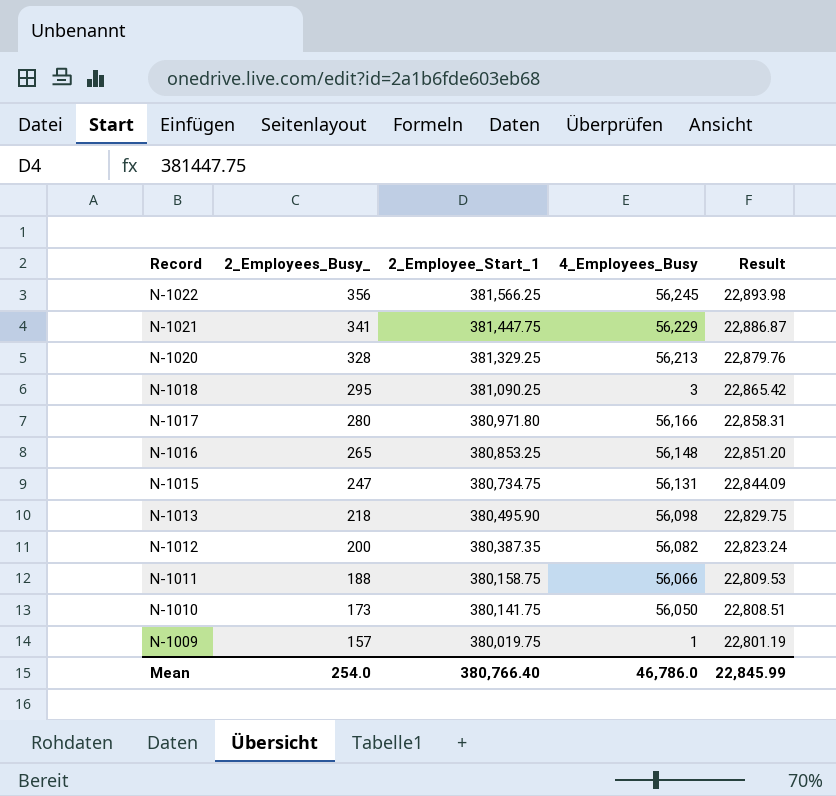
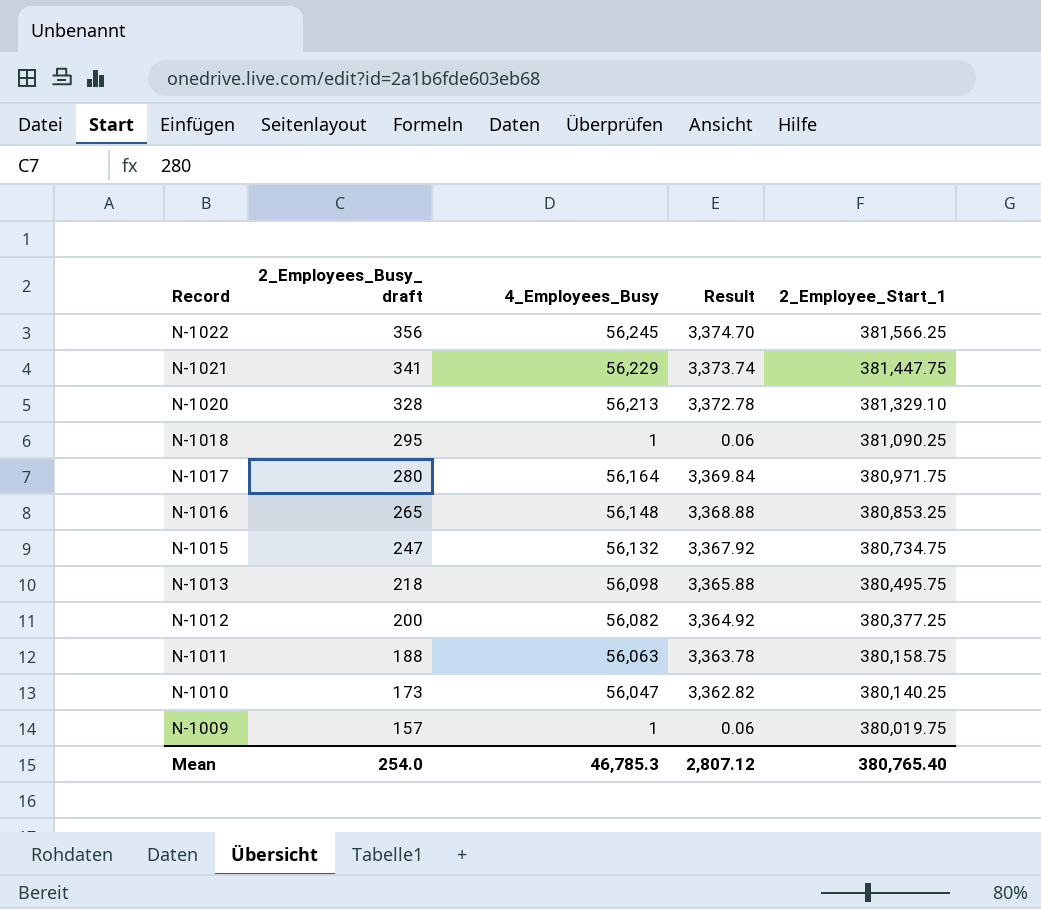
column name: 2_Employees_Busy_ -> 2_Employees_Busy_ draft
column Result | formula: [2_Employee_Start_1] * 0.06 -> [4_Employees_Busy] * 0.06
column 2_Employee_Start_1 | position: 3 -> 5
N-1020 | 2_Employee_Start_1: 381,329.25 -> 381,329.10
N-1018 | 4_Employees_Busy: 3 -> 1
N-1017 | 4_Employees_Busy: 56,166 -> 56,164
N-1017 | 2_Employee_Start_1: 380,971.80 -> 380,971.75
N-1015 | 4_Employees_Busy: 56,131 -> 56,132
N-1013 | 2_Employee_Start_1: 380,495.90 -> 380,495.75
N-1012 | 2_Employee_Start_1: 380,387.35 -> 380,377.25
N-1011 | 4_Employees_Busy: 56,066 -> 56,063
N-1010 | 4_Employees_Busy: 56,050 -> 56,047
N-1010 | 2_Employee_Start_1: 380,141.75 -> 380,140.25
Mean | 4_Employees_Busy: 46,786.0 -> 46,785.3
Mean | Result: 22,845.99 -> 2,807.12
Mean | 2_Employee_Start_1: 380,766.40 -> 380,765.40

